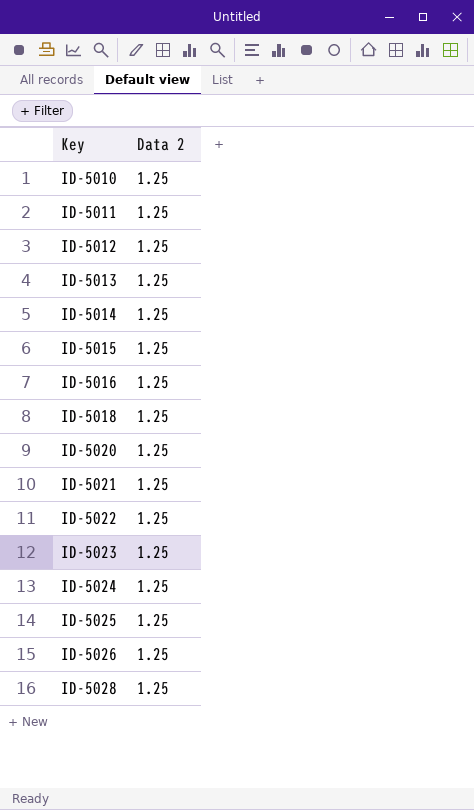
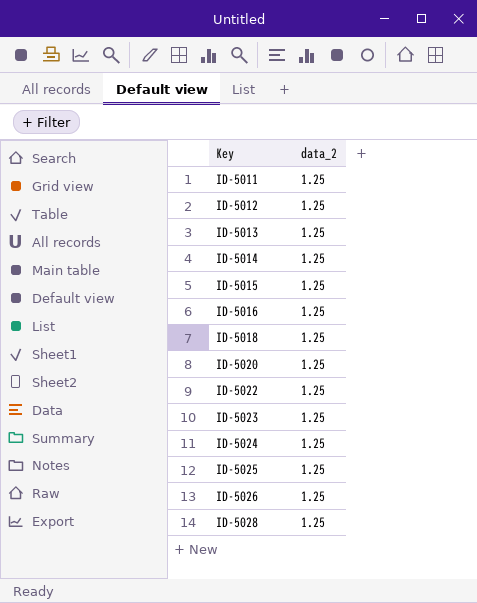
column name: Data 2 -> data_2
row ID-5010: 1.25 -> none
row ID-5021: 1.25 -> none

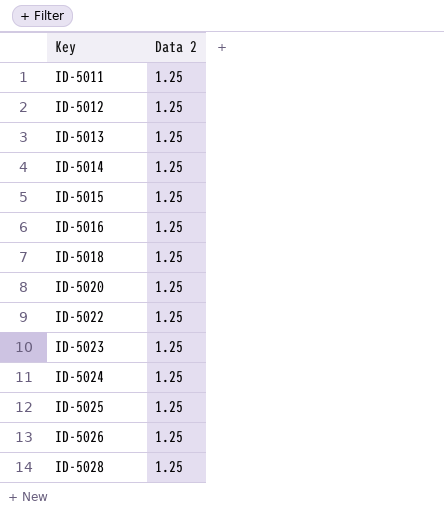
column name: data_2 -> Data 2

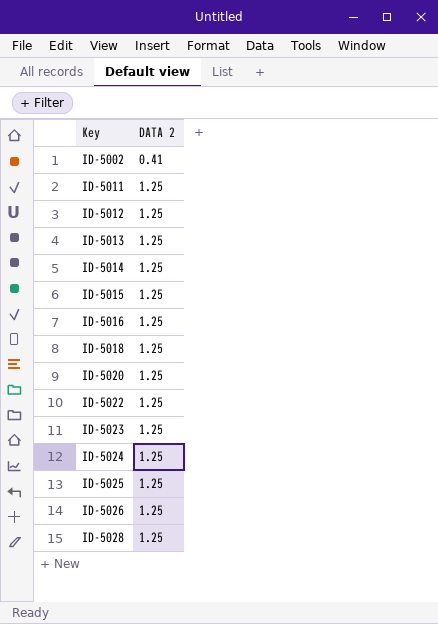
column name: Data 2 -> DATA 2
row ID-5002: none -> 0.41

